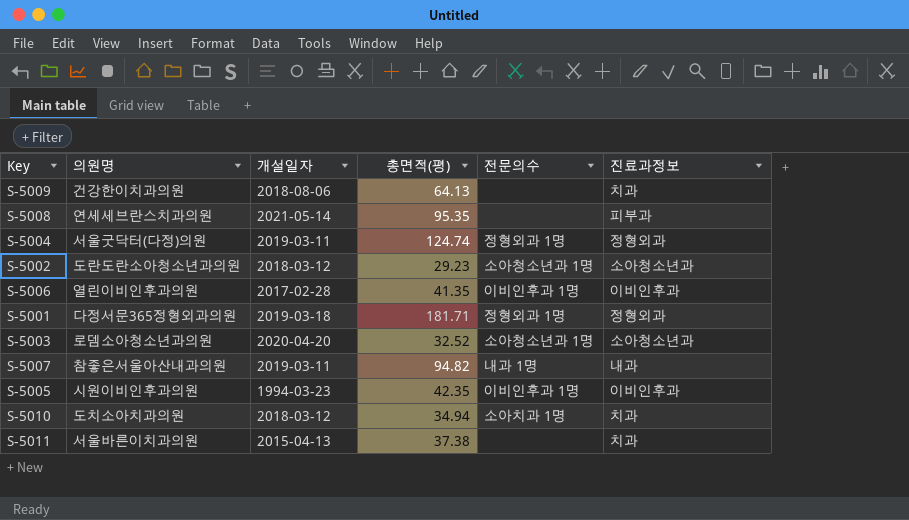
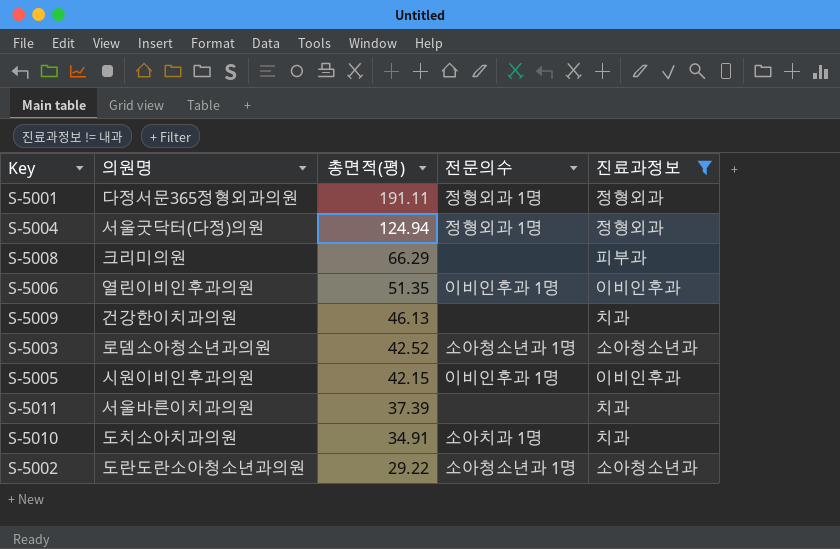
filter: none -> 진료과정보 != 내과
row order: none -> 총면적(평) descending
column 개설일자 | position: 3 -> none
S-5001 | 총면적(평): 181.71 -> 191.11
S-5004 | 총면적(평): 124.74 -> 124.94
S-5008 | 의원명: 연세세브란스치과의원 -> 크리미의원
S-5008 | 총면적(평): 95.35 -> 66.29
S-5006 | 총면적(평): 41.35 -> 51.35
S-5009 | 총면적(평): 64.13 -> 46.13
S-5003 | 총면적(평): 32.52 -> 42.52
S-5005 | 총면적(평): 42.35 -> 42.15
S-5011 | 총면적(평): 37.38 -> 37.39
S-5010 | 총면적(평): 34.94 -> 34.91
S-5002 | 총면적(평): 29.23 -> 29.22

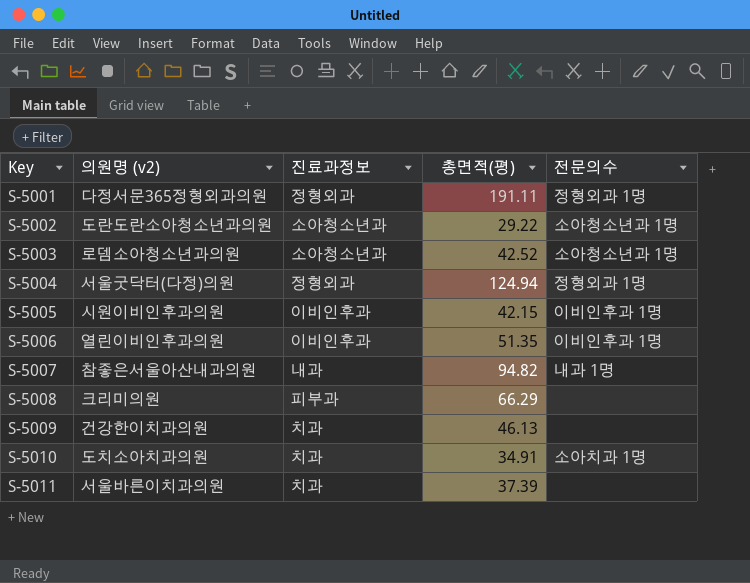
filter: 진료과정보 != 내과 -> none
row order: 총면적(평) descending -> Key ascending
column name: 의원명 -> 의원명 (v2)
column 진료과정보 | position: 5 -> 3

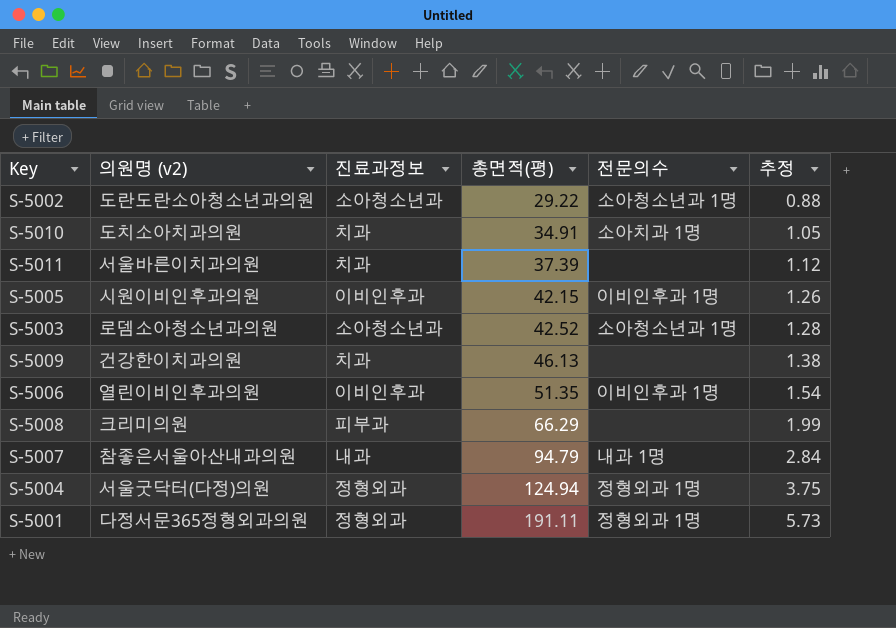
row order: Key ascending -> 총면적(평) ascending
column 추정 | formula: none -> [총면적(평)] * 0.03
S-5007 | 총면적(평): 94.82 -> 94.79

